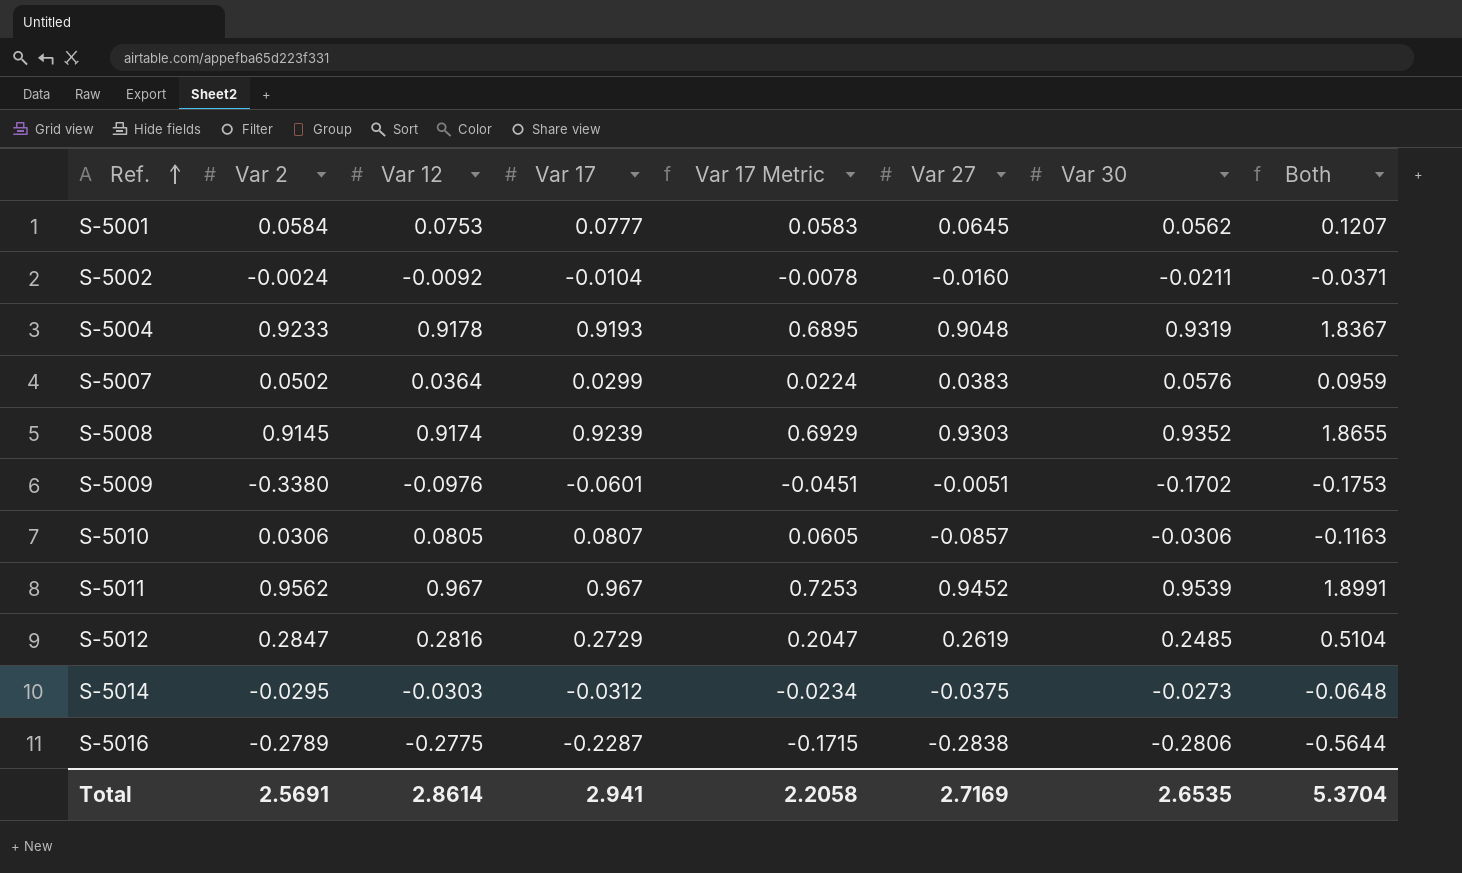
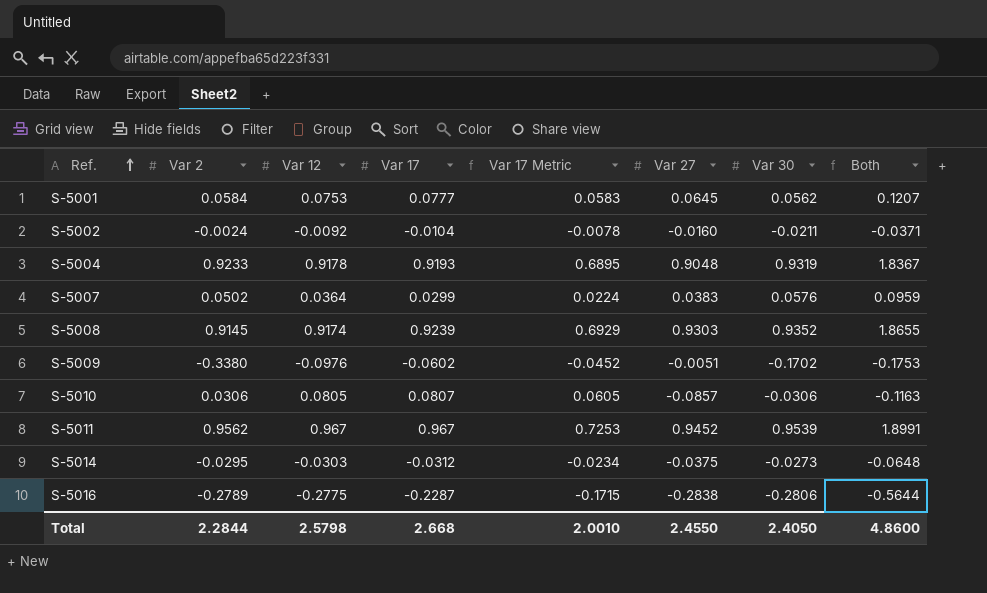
row S-5012: 0.2847 | 0.2816 | 0.2729 | 0.2047 | 0.2619 | 0.2485 | 0.5104 -> none
S-5009 | Var 17: -0.0601 -> -0.0602
S-5009 | Var 17 Metric: -0.0451 -> -0.0452
Total | Var 2: 2.5691 -> 2.2844
Total | Var 12: 2.8614 -> 2.5798
Total | Var 17: 2.941 -> 2.668
Total | Var 17 Metric: 2.2058 -> 2.0010
Total | Var 27: 2.7169 -> 2.4550
Total | Var 30: 2.6535 -> 2.4050
Total | Both: 5.3704 -> 4.8600

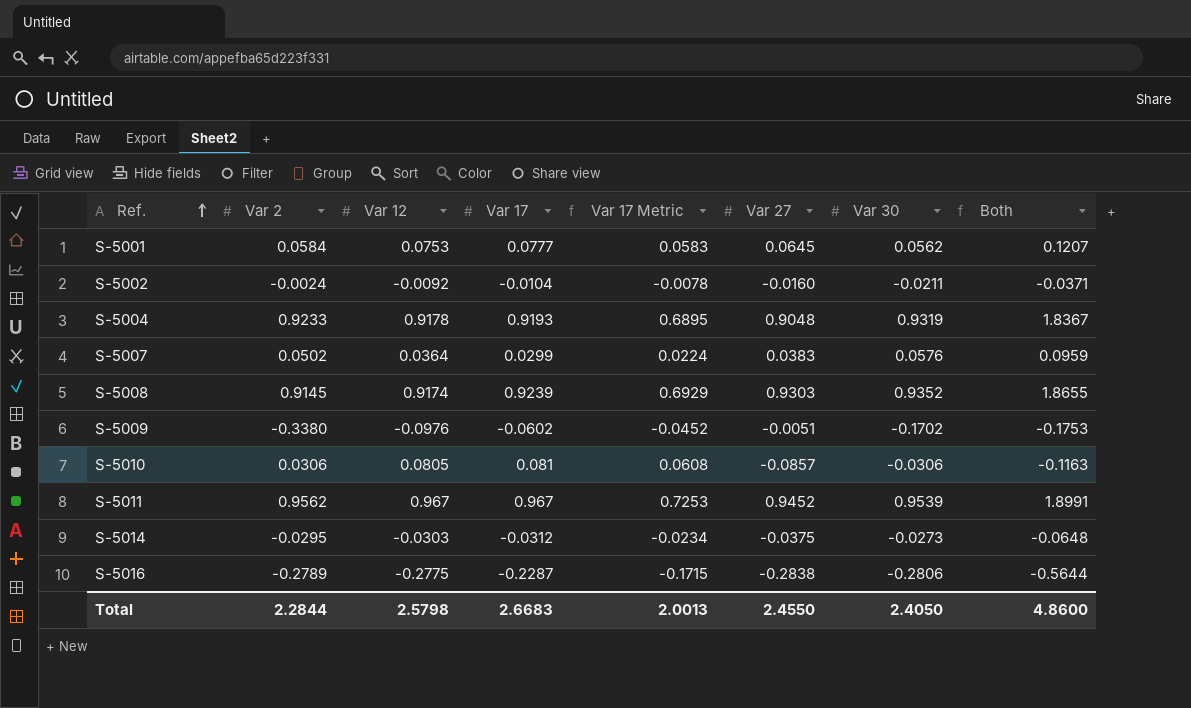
S-5010 | Var 17: 0.0807 -> 0.081
S-5010 | Var 17 Metric: 0.0605 -> 0.0608
Total | Var 17: 2.668 -> 2.6683
Total | Var 17 Metric: 2.0010 -> 2.0013

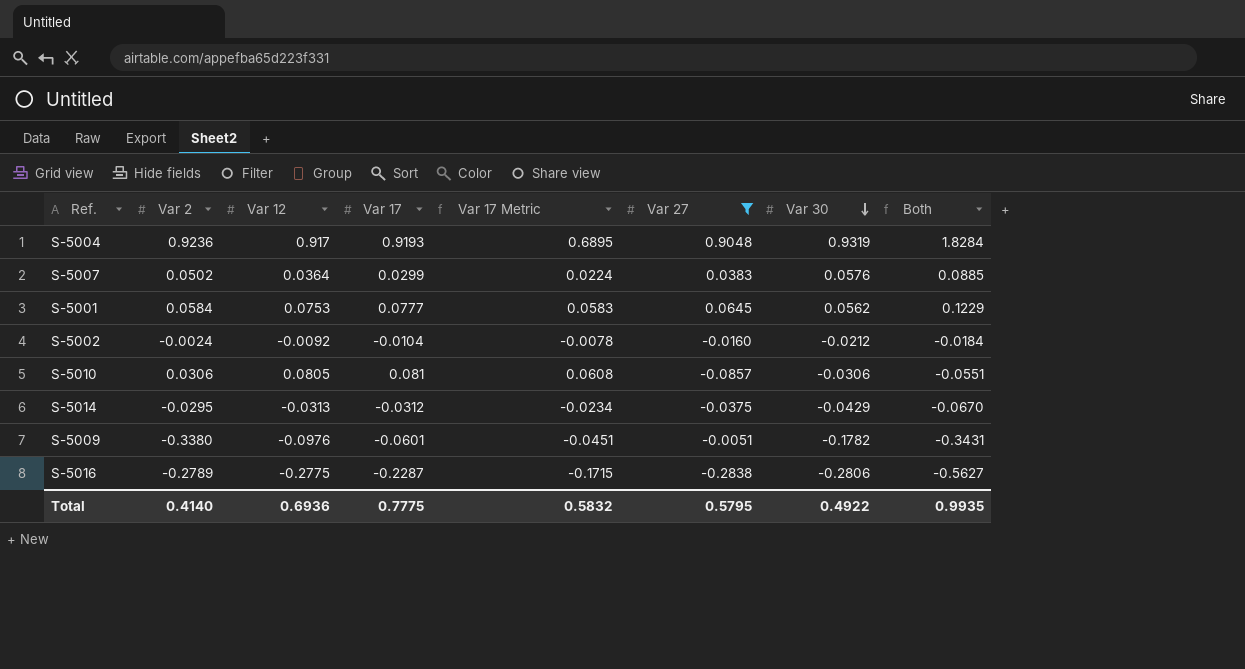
filter: none -> Var 27 <= 0.9048
row order: Ref. ascending -> Var 30 descending
column Both | formula: [Var 27] + [Var 30] -> [Var 2] + [Var 27]
S-5004 | Var 2: 0.9233 -> 0.9236
S-5004 | Var 12: 0.9178 -> 0.917
S-5002 | Var 30: -0.0211 -> -0.0212
S-5014 | Var 12: -0.0303 -> -0.0313
S-5014 | Var 30: -0.0273 -> -0.0429
S-5009 | Var 17: -0.0602 -> -0.0601
S-5009 | Var 17 Metric: -0.0452 -> -0.0451
S-5009 | Var 30: -0.1702 -> -0.1782
Total | Var 2: 2.2844 -> 0.4140
Total | Var 12: 2.5798 -> 0.6936
Total | Var 17: 2.6683 -> 0.7775
Total | Var 17 Metric: 2.0013 -> 0.5832
Total | Var 27: 2.4550 -> 0.5795
Total | Var 30: 2.4050 -> 0.4922
Total | Both: 4.8600 -> 0.9935

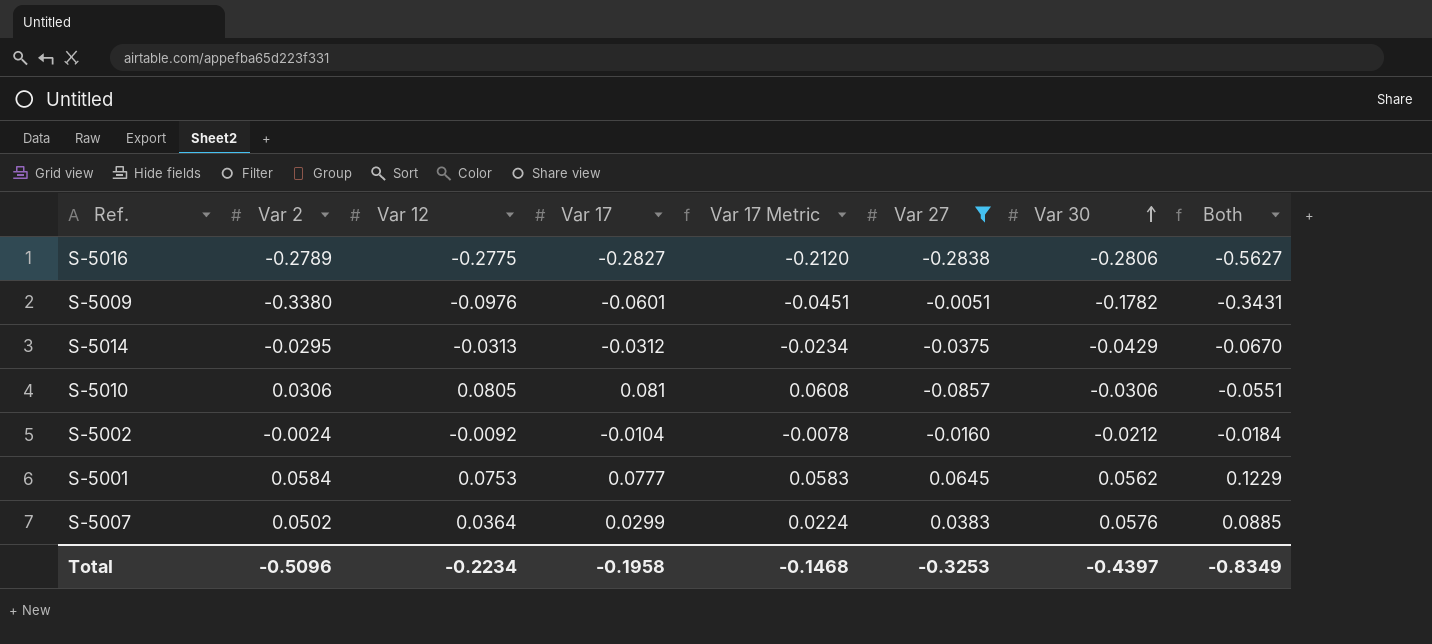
row order: Var 30 descending -> Var 30 ascending
row S-5004: 0.9236 | 0.917 | 0.9193 | 0.6895 | 0.9048 | 0.9319 | 1.8284 -> none
S-5016 | Var 17: -0.2287 -> -0.2827
S-5016 | Var 17 Metric: -0.1715 -> -0.2120
Total | Var 2: 0.4140 -> -0.5096
Total | Var 12: 0.6936 -> -0.2234
Total | Var 17: 0.7775 -> -0.1958
Total | Var 17 Metric: 0.5832 -> -0.1468
Total | Var 27: 0.5795 -> -0.3253
Total | Var 30: 0.4922 -> -0.4397
Total | Both: 0.9935 -> -0.8349

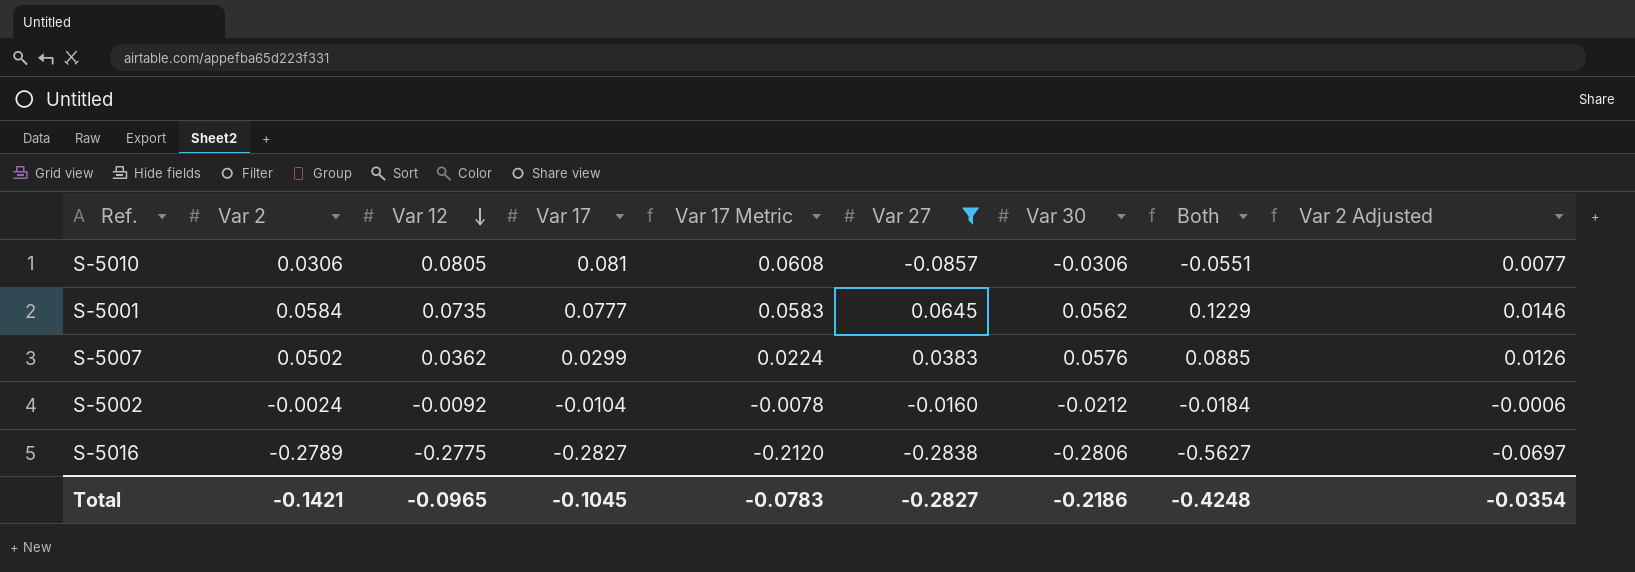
row order: Var 30 ascending -> Var 12 descending
column Var 2 Adjusted | formula: none -> [Var 2] * 0.25
row S-5009: -0.3380 | -0.0976 | -0.0601 | -0.0451 | -0.0051 | -0.1782 | -0.3431 -> none
row S-5014: -0.0295 | -0.0313 | -0.0312 | -0.0234 | -0.0375 | -0.0429 | -0.0670 -> none
S-5001 | Var 12: 0.0753 -> 0.0735
S-5007 | Var 12: 0.0364 -> 0.0362
Total | Var 2: -0.5096 -> -0.1421
Total | Var 12: -0.2234 -> -0.0965
Total | Var 17: -0.1958 -> -0.1045
Total | Var 17 Metric: -0.1468 -> -0.0783
Total | Var 27: -0.3253 -> -0.2827
Total | Var 30: -0.4397 -> -0.2186
Total | Both: -0.8349 -> -0.4248

